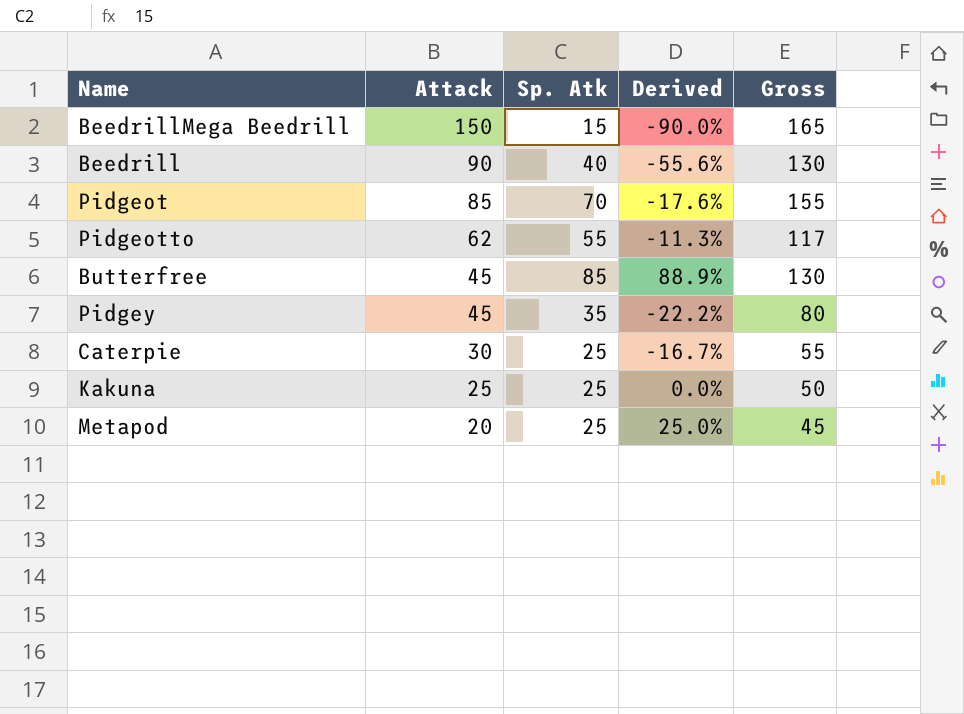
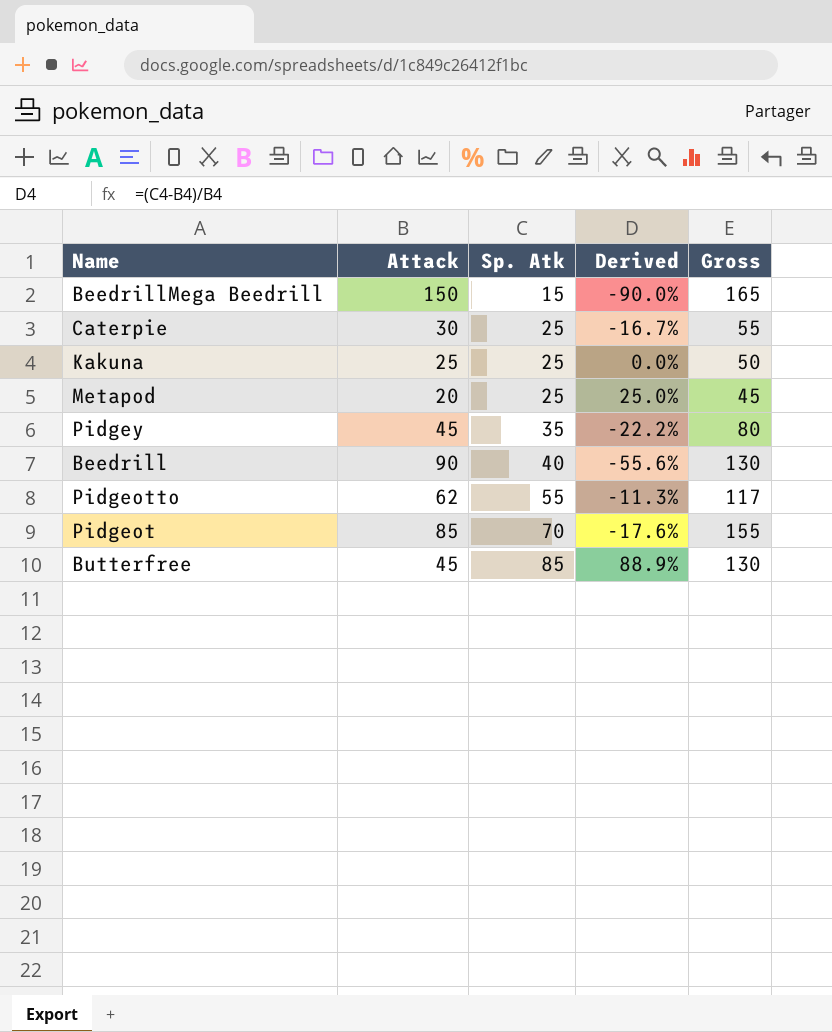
row order: Attack descending -> Sp. Atk ascending

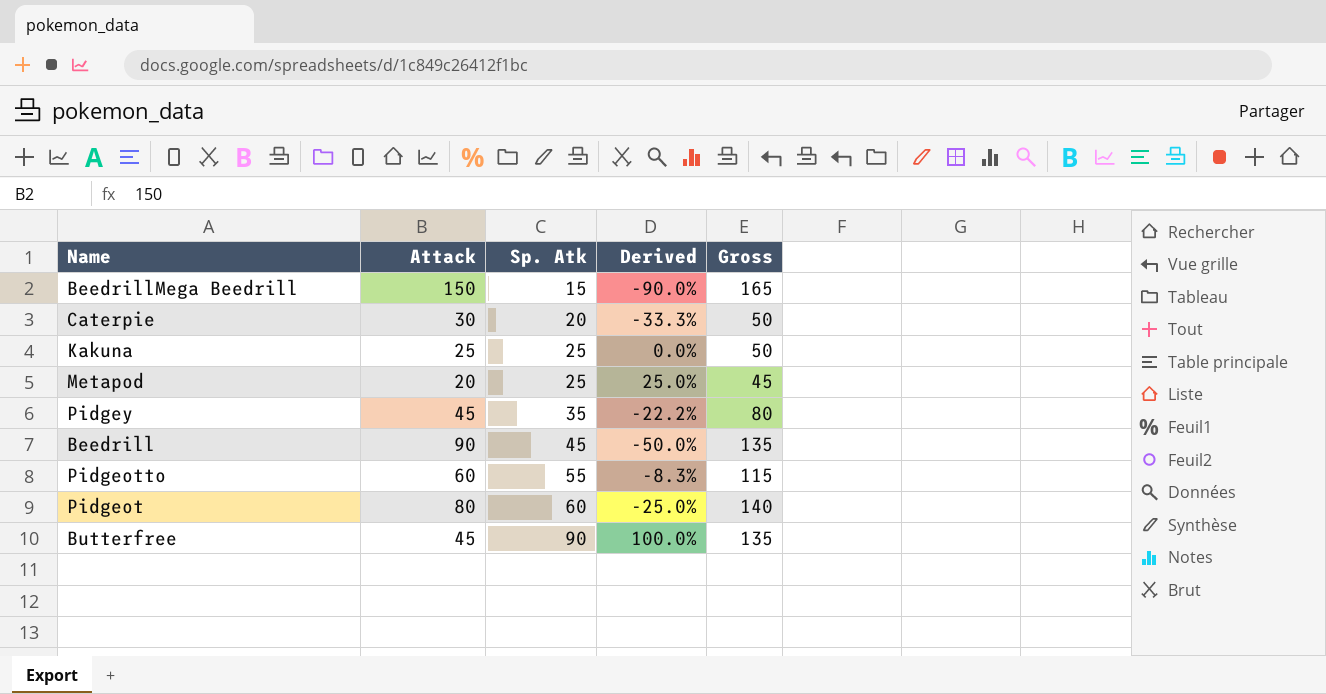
Caterpie | Sp. Atk: 25 -> 20
Caterpie | Derived: -16.7% -> -33.3%
Caterpie | Gross: 55 -> 50
Beedrill | Sp. Atk: 40 -> 45
Beedrill | Derived: -55.6% -> -50.0%
Beedrill | Gross: 130 -> 135
Pidgeotto | Attack: 62 -> 60
Pidgeotto | Derived: -11.3% -> -8.3%
Pidgeotto | Gross: 117 -> 115
Pidgeot | Attack: 85 -> 80
Pidgeot | Sp. Atk: 70 -> 60
Pidgeot | Derived: -17.6% -> -25.0%
Pidgeot | Gross: 155 -> 140
Butterfree | Sp. Atk: 85 -> 90
Butterfree | Derived: 88.9% -> 100.0%
Butterfree | Gross: 130 -> 135

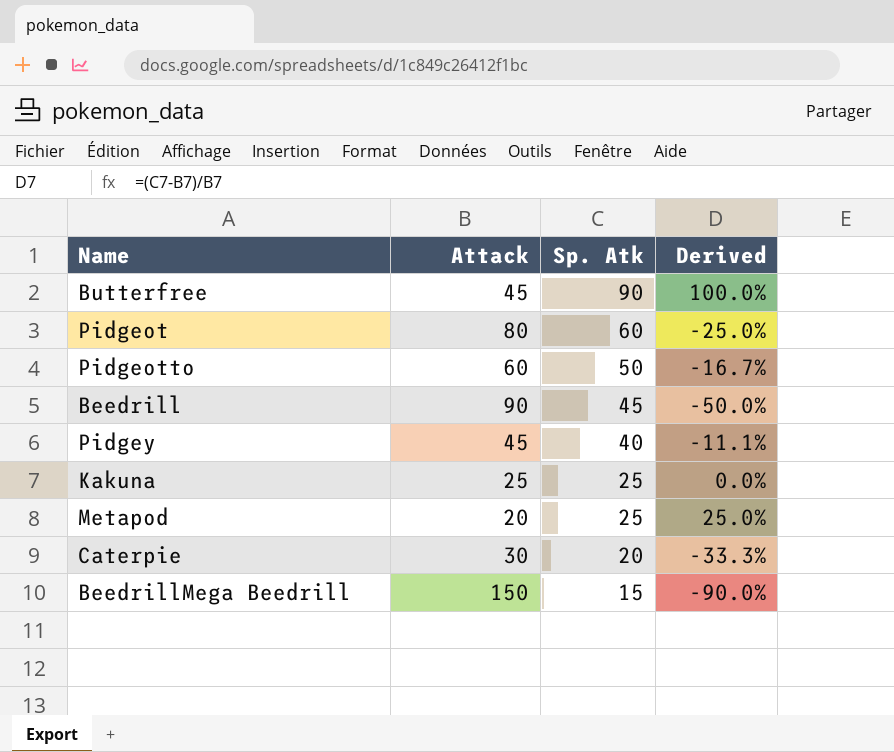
row order: Sp. Atk ascending -> Sp. Atk descending
column Gross | formula: [Attack] + [Sp. Atk] -> none
Pidgeotto | Sp. Atk: 55 -> 50
Pidgeotto | Derived: -8.3% -> -16.7%
Pidgey | Sp. Atk: 35 -> 40
Pidgey | Derived: -22.2% -> -11.1%

